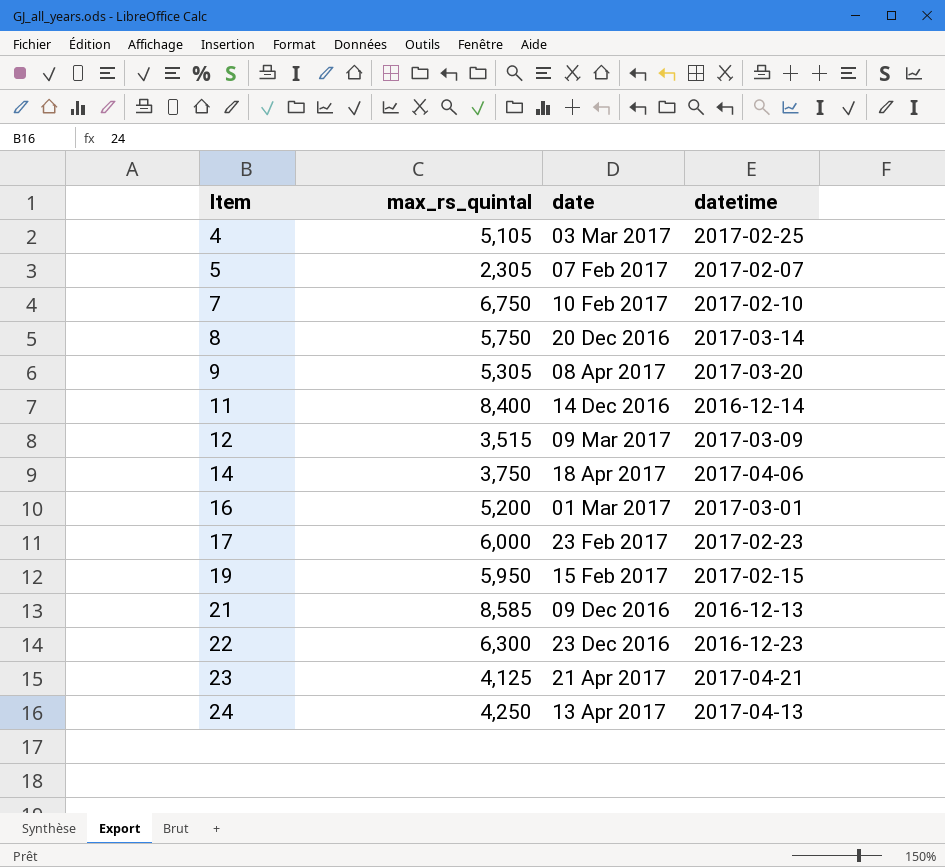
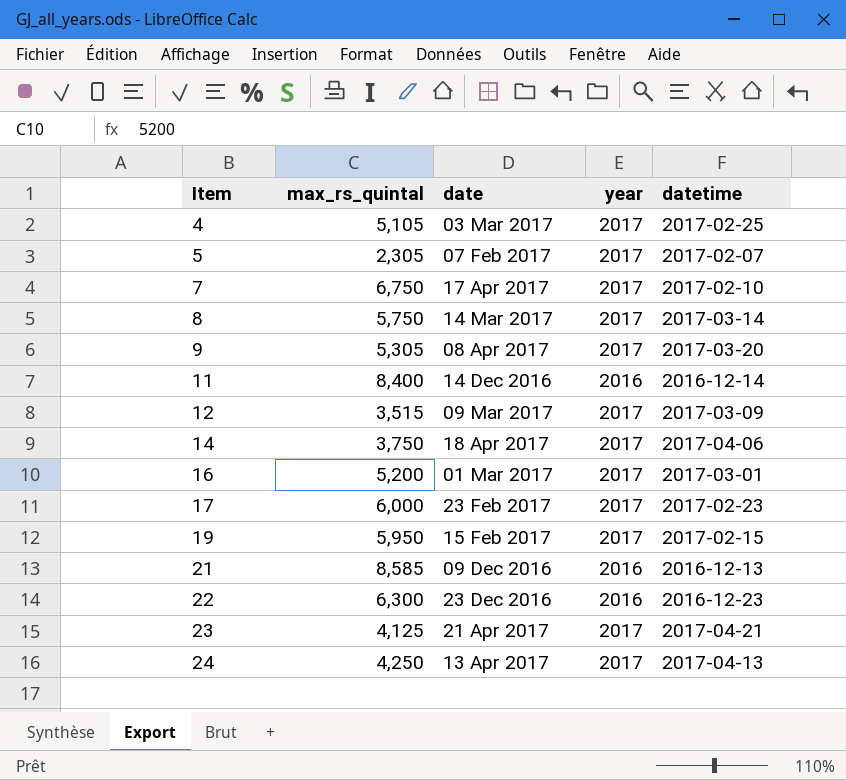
column year | position: none -> 4
7 | date: 10 Feb 2017 -> 17 Apr 2017
8 | date: 20 Dec 2016 -> 14 Mar 2017

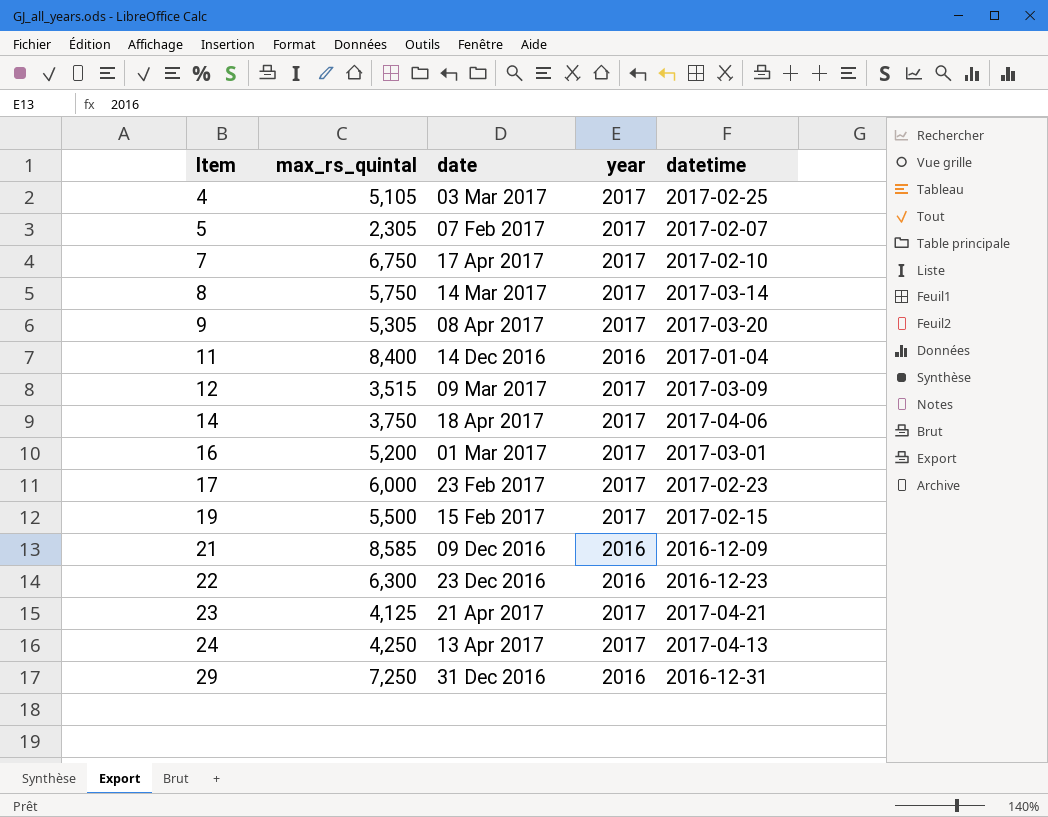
11 | datetime: 2016-12-14 -> 2017-01-04
19 | max_rs_quintal: 5,950 -> 5,500
21 | datetime: 2016-12-13 -> 2016-12-09
row 29: none -> 7,250 | 31 Dec 2016 | 2016 | 2016-12-31

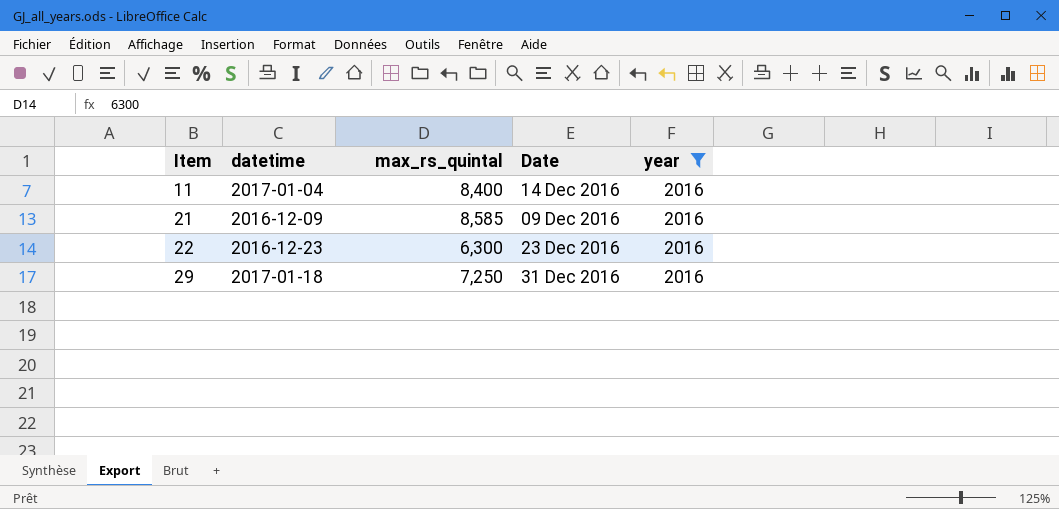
filter: none -> year = 2016
column datetime | position: 5 -> 2
column name: date -> Date
29 | datetime: 2016-12-31 -> 2017-01-18

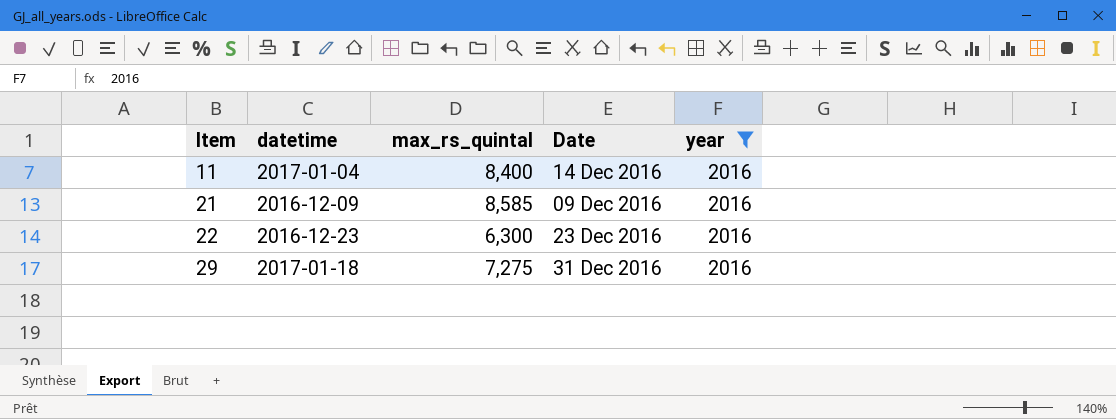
29 | max_rs_quintal: 7,250 -> 7,275

